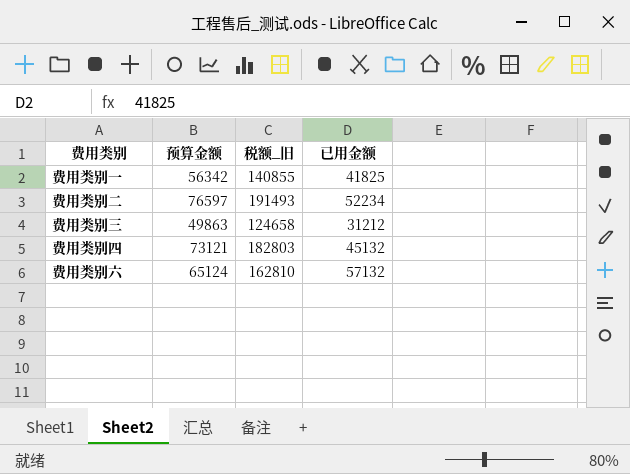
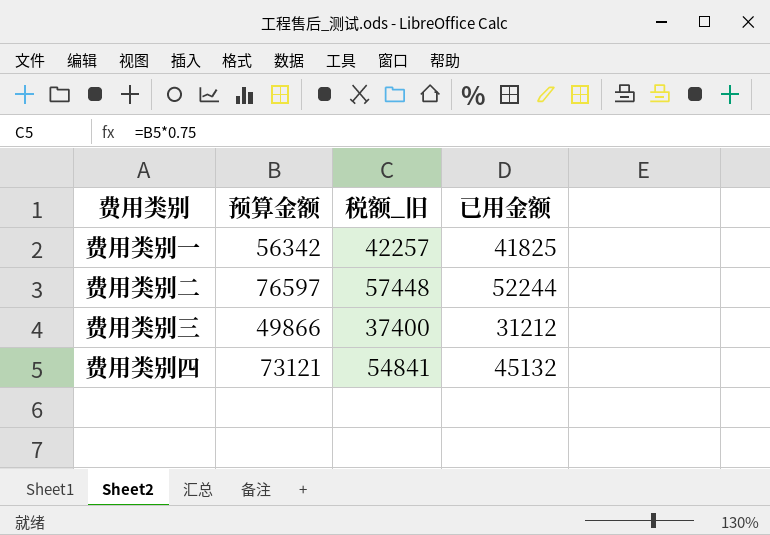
column 税额_旧 | formula: [预算金额] * 2.5 -> [预算金额] * 0.75
row 费用类别六: 65124 | 162810 | 57132 -> none
费用类别二 | 已用金额: 52234 -> 52244
费用类别三 | 预算金额: 49863 -> 49866

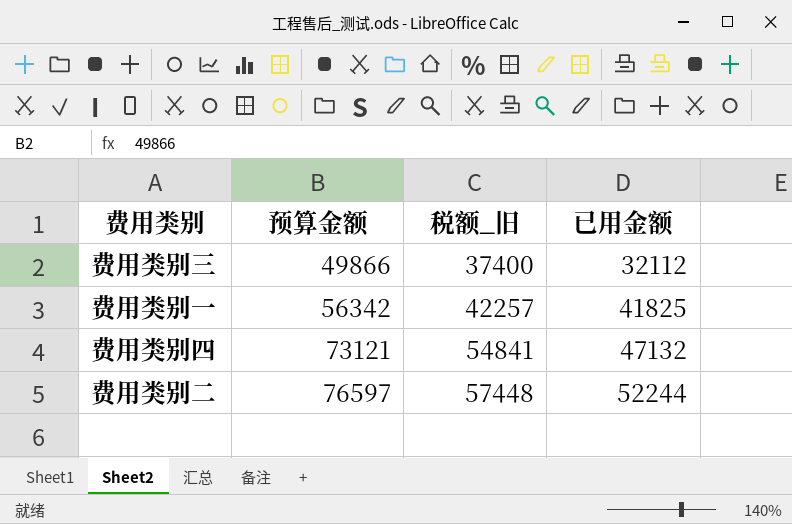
row order: none -> 预算金额 ascending
费用类别三 | 已用金额: 31212 -> 32112
费用类别四 | 已用金额: 45132 -> 47132

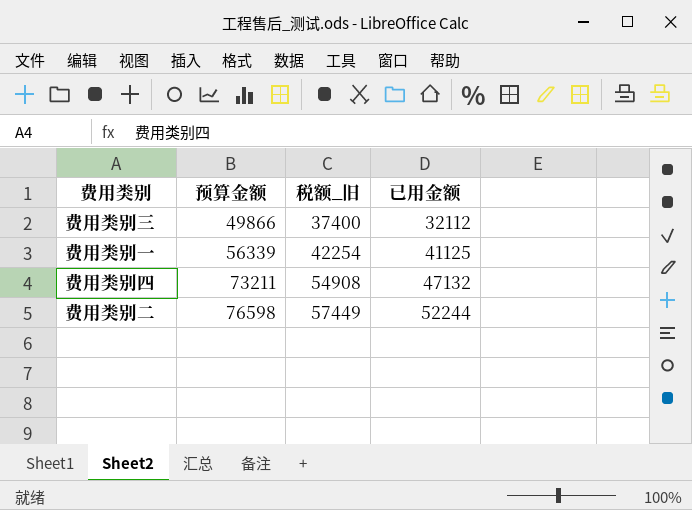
费用类别一 | 预算金额: 56342 -> 56339
费用类别一 | 税额_旧: 42257 -> 42254
费用类别一 | 已用金额: 41825 -> 41125
费用类别四 | 预算金额: 73121 -> 73211
费用类别四 | 税额_旧: 54841 -> 54908
费用类别二 | 预算金额: 76597 -> 76598
费用类别二 | 税额_旧: 57448 -> 57449

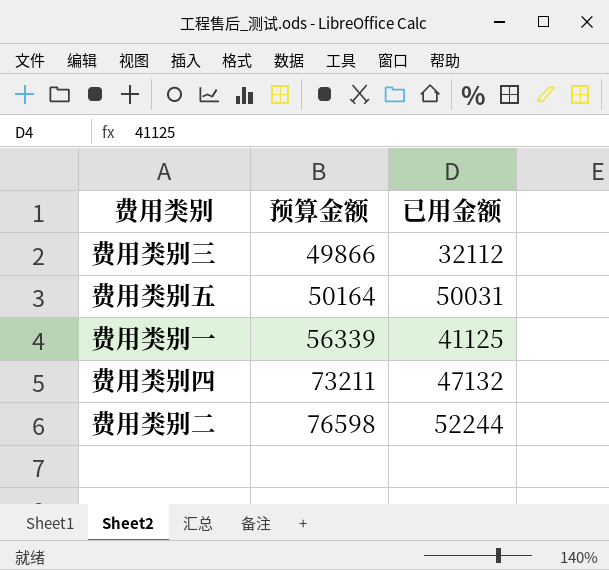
column 税额_旧 | formula: [预算金额] * 0.75 -> none
row 费用类别五: none -> 50164 | 50031

